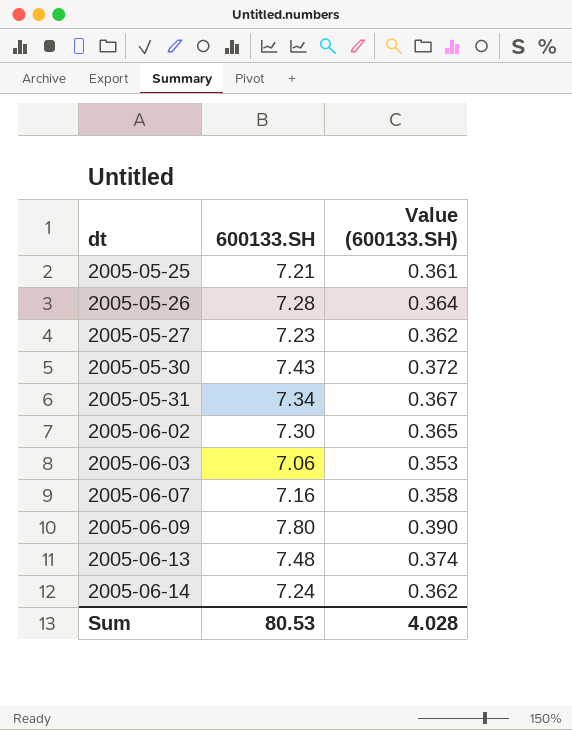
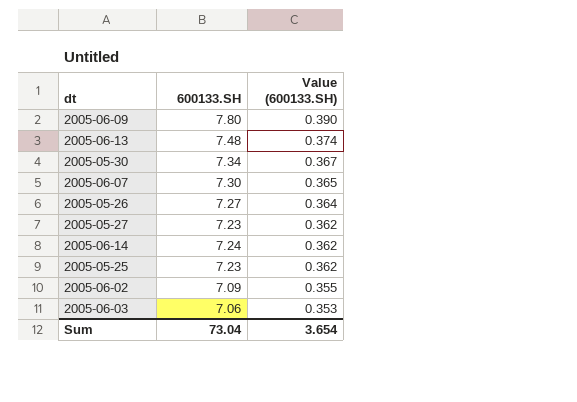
row order: dt ascending -> Value (600133.SH) descending
row 2005-05-31: 7.34 | 0.367 -> none
2005-05-30 | 600133.SH: 7.43 -> 7.34
2005-05-30 | Value (600133.SH): 0.372 -> 0.367
2005-06-07 | 600133.SH: 7.16 -> 7.30
2005-06-07 | Value (600133.SH): 0.358 -> 0.365
2005-05-26 | 600133.SH: 7.28 -> 7.27
2005-05-25 | 600133.SH: 7.21 -> 7.23
2005-05-25 | Value (600133.SH): 0.361 -> 0.362
2005-06-02 | 600133.SH: 7.30 -> 7.09
2005-06-02 | Value (600133.SH): 0.365 -> 0.355
Sum | 600133.SH: 80.53 -> 73.04
Sum | Value (600133.SH): 4.028 -> 3.654

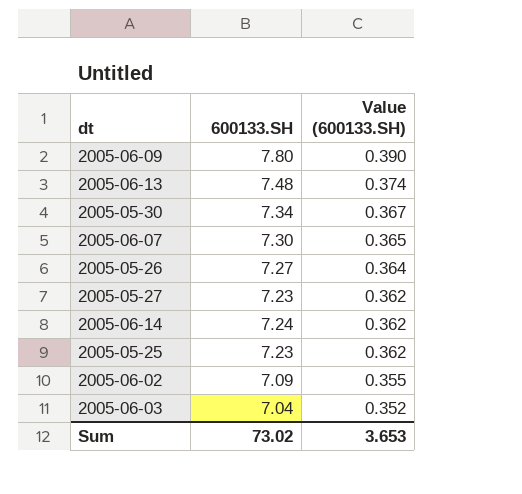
2005-06-03 | 600133.SH: 7.06 -> 7.04
2005-06-03 | Value (600133.SH): 0.353 -> 0.352
Sum | 600133.SH: 73.04 -> 73.02
Sum | Value (600133.SH): 3.654 -> 3.653

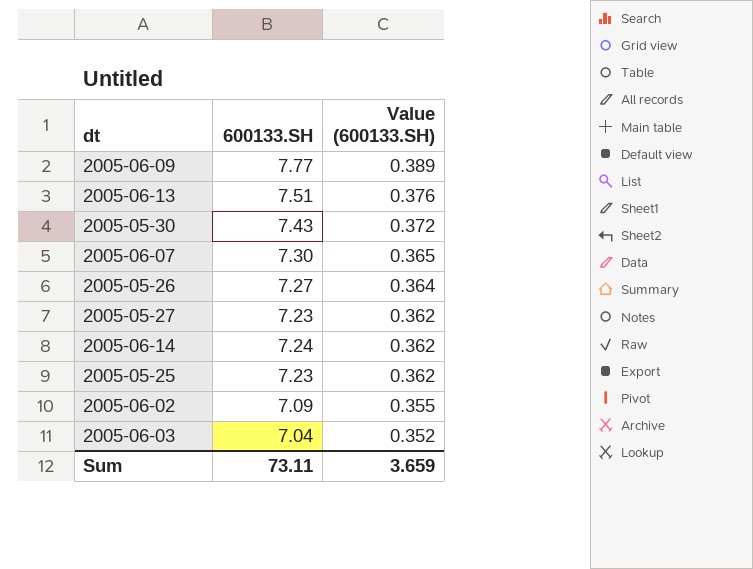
2005-06-09 | 600133.SH: 7.80 -> 7.77
2005-06-09 | Value (600133.SH): 0.390 -> 0.389
2005-06-13 | 600133.SH: 7.48 -> 7.51
2005-06-13 | Value (600133.SH): 0.374 -> 0.376
2005-05-30 | 600133.SH: 7.34 -> 7.43
2005-05-30 | Value (600133.SH): 0.367 -> 0.372
Sum | 600133.SH: 73.02 -> 73.11
Sum | Value (600133.SH): 3.653 -> 3.659

